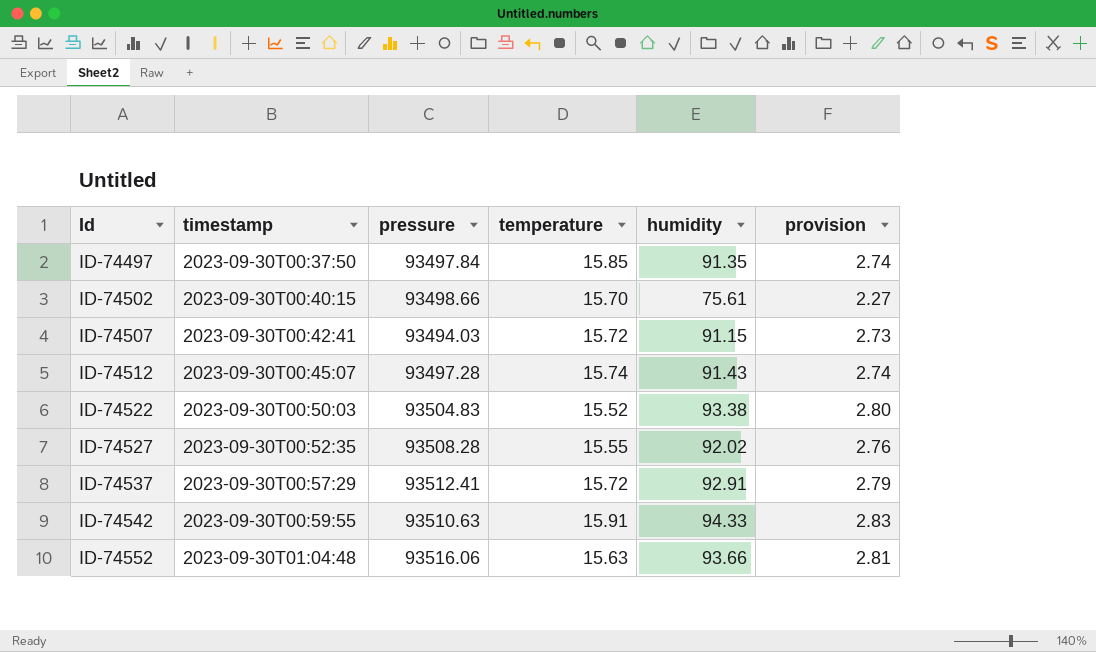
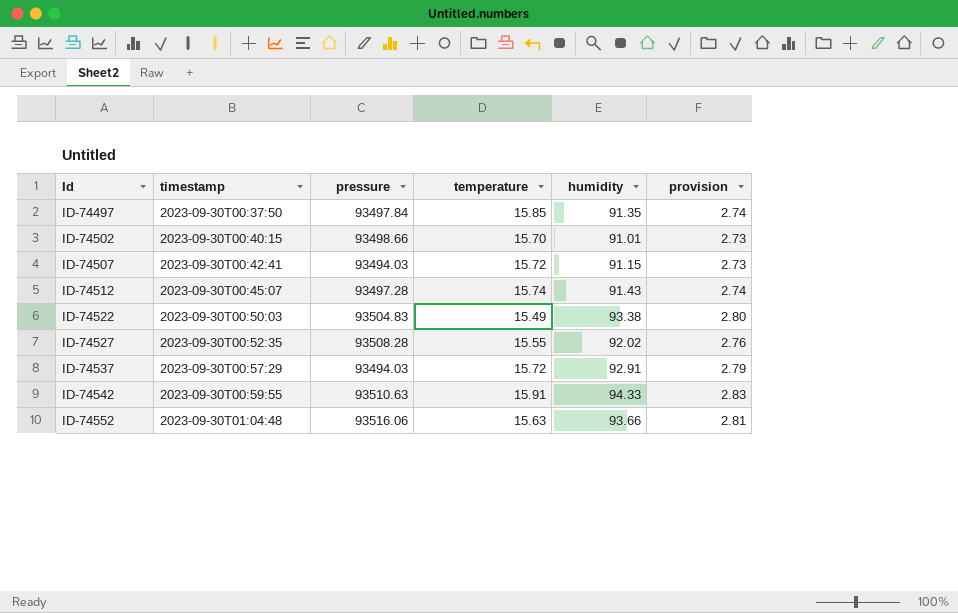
ID-74502 | humidity: 75.61 -> 91.01
ID-74502 | provision: 2.27 -> 2.73
ID-74522 | temperature: 15.52 -> 15.49
ID-74537 | pressure: 93512.41 -> 93494.03

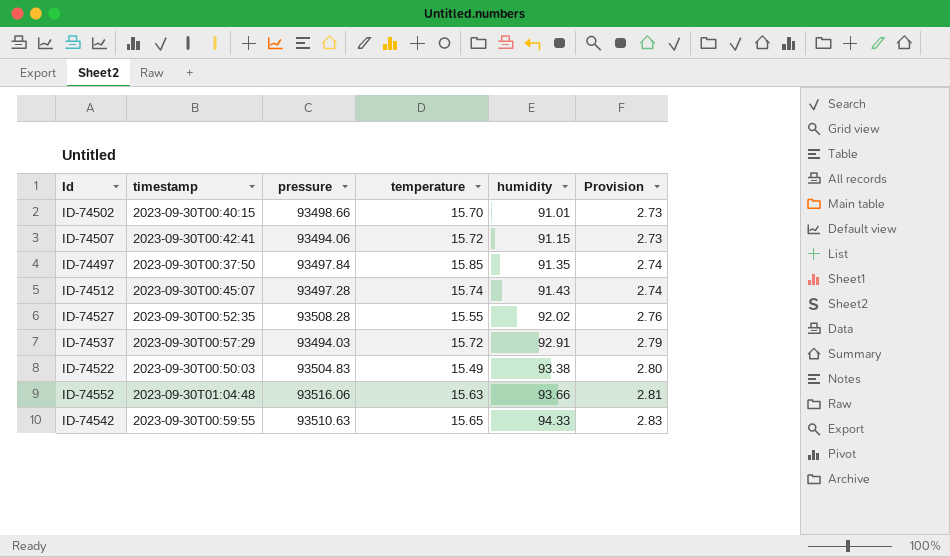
row order: Id ascending -> humidity ascending
column name: provision -> Provision
ID-74507 | pressure: 93494.03 -> 93494.06
ID-74542 | temperature: 15.91 -> 15.65

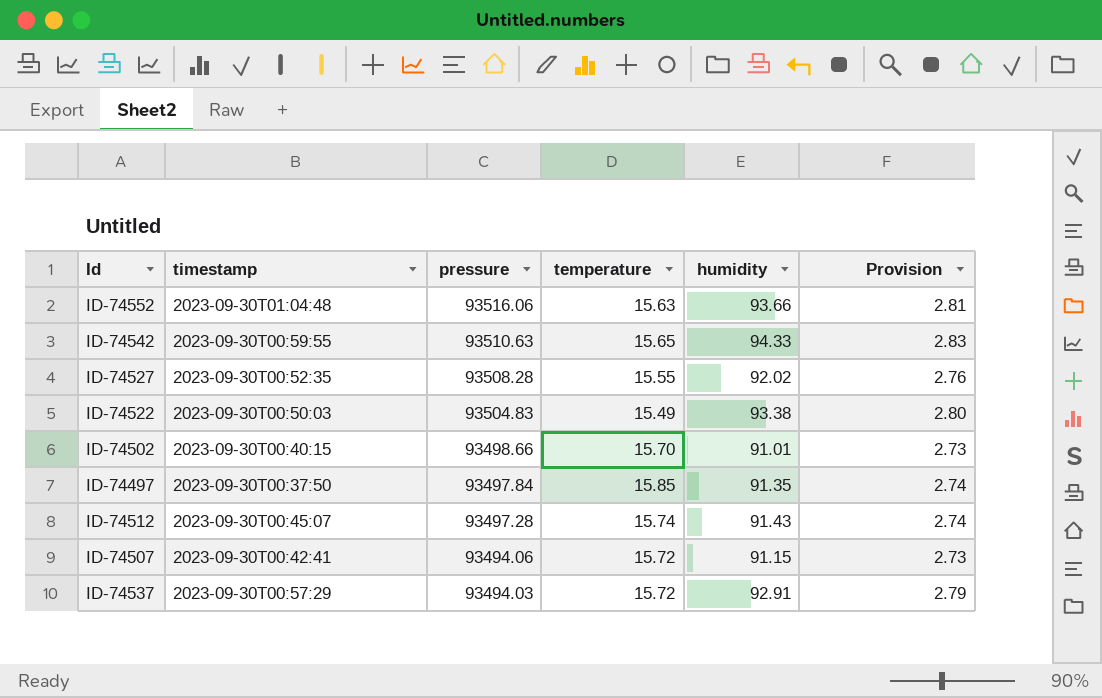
row order: humidity ascending -> pressure descending

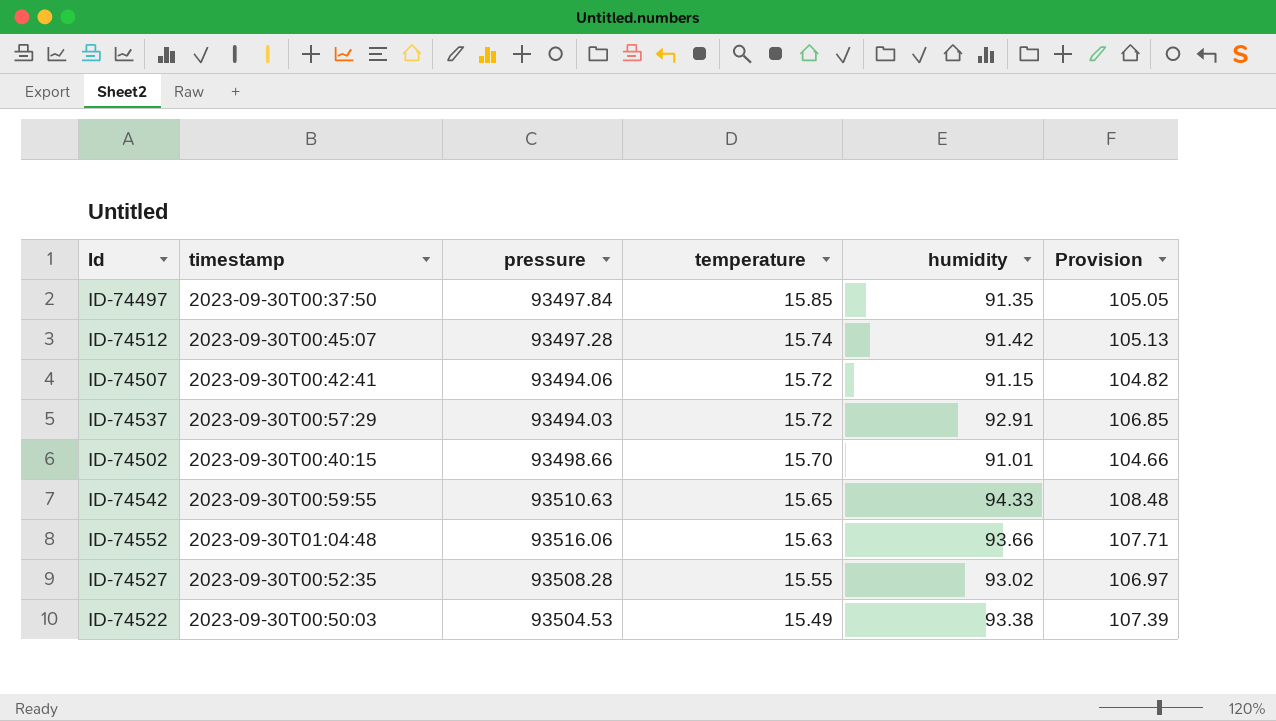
row order: pressure descending -> temperature descending
column Provision | formula: [humidity] * 0.03 -> [humidity] * 1.15
ID-74512 | humidity: 91.43 -> 91.42
ID-74527 | humidity: 92.02 -> 93.02
ID-74522 | pressure: 93504.83 -> 93504.53

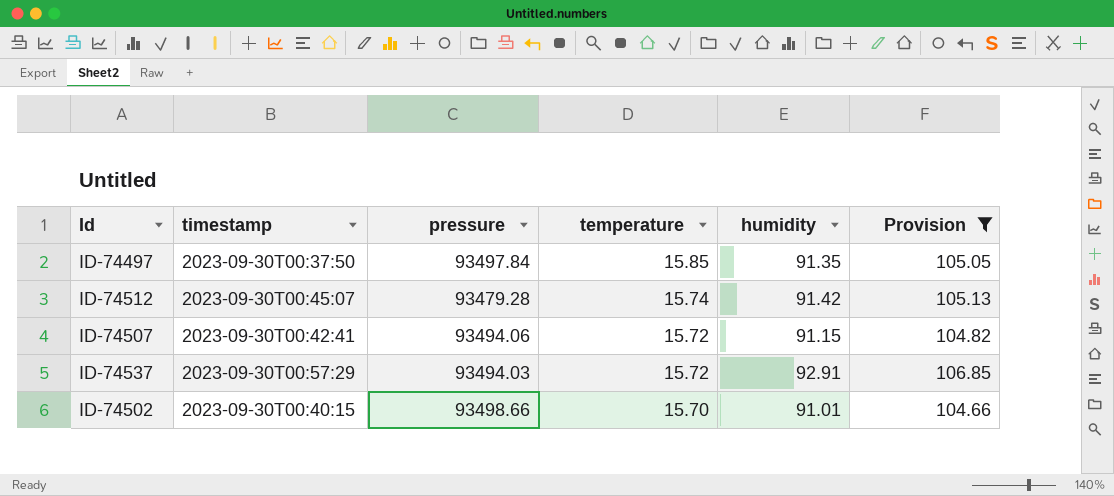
filter: none -> Provision <= 106.85
ID-74512 | pressure: 93497.28 -> 93479.28

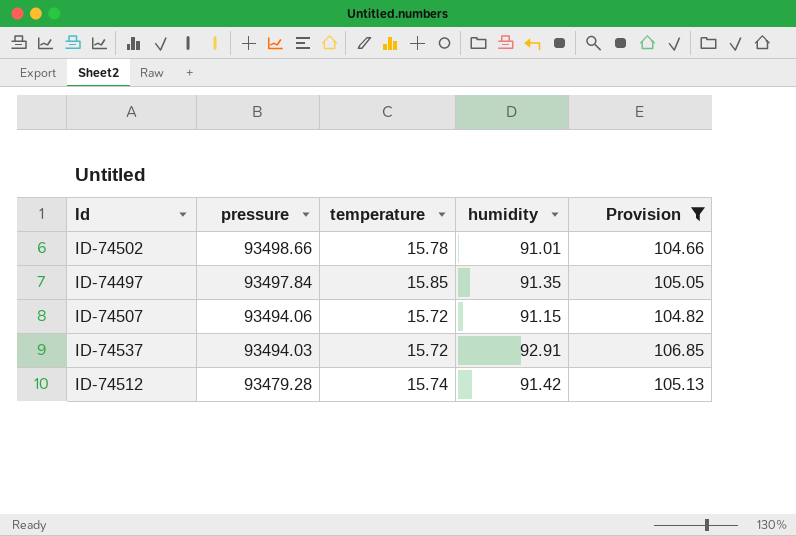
row order: temperature descending -> pressure descending
column timestamp | position: 2 -> none
ID-74502 | temperature: 15.70 -> 15.78

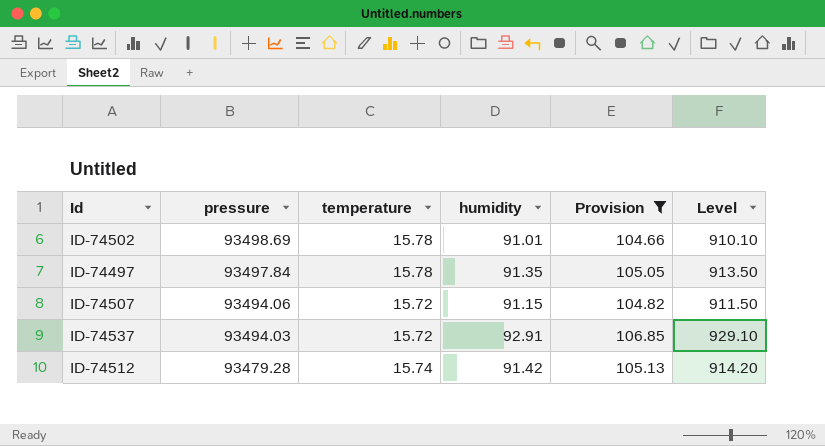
column Level | formula: none -> [humidity] * 10
ID-74502 | pressure: 93498.66 -> 93498.69
ID-74497 | temperature: 15.85 -> 15.78

